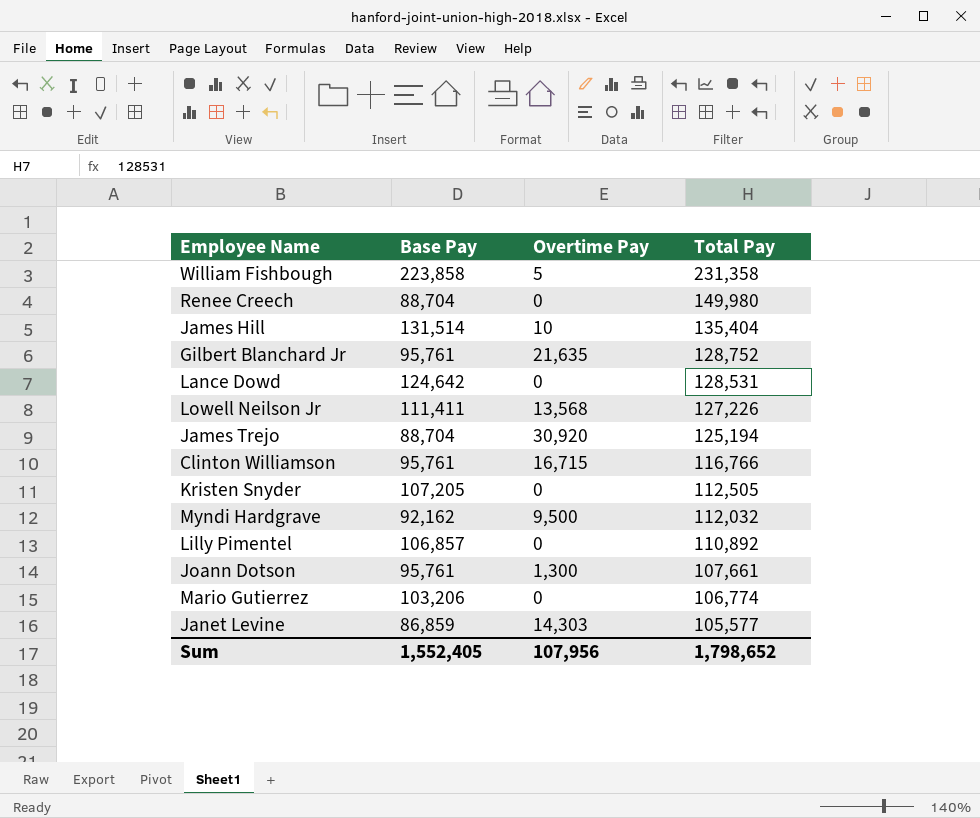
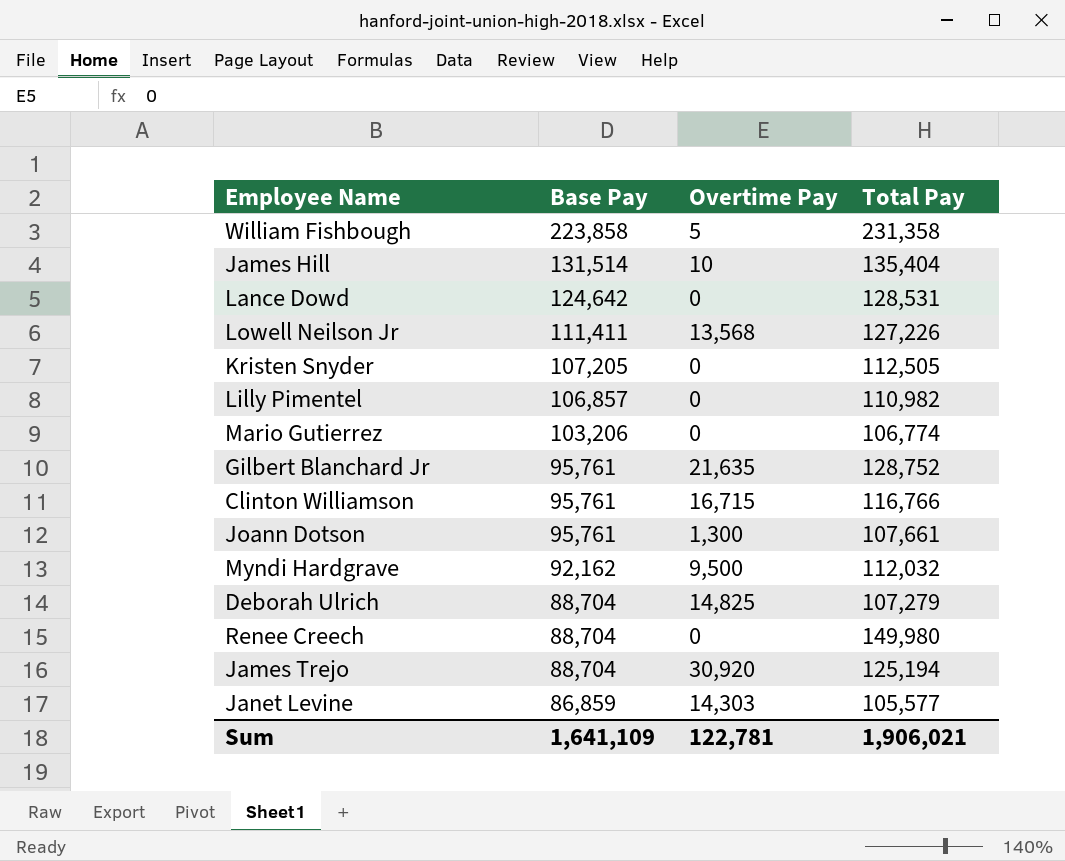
row order: Total Pay descending -> Base Pay descending
Lilly Pimentel | Total Pay: 110,892 -> 110,982
row Deborah Ulrich: none -> 88,704 | 14,825 | 107,279
Sum | Base Pay: 1,552,405 -> 1,641,109
Sum | Overtime Pay: 107,956 -> 122,781
Sum | Total Pay: 1,798,652 -> 1,906,021

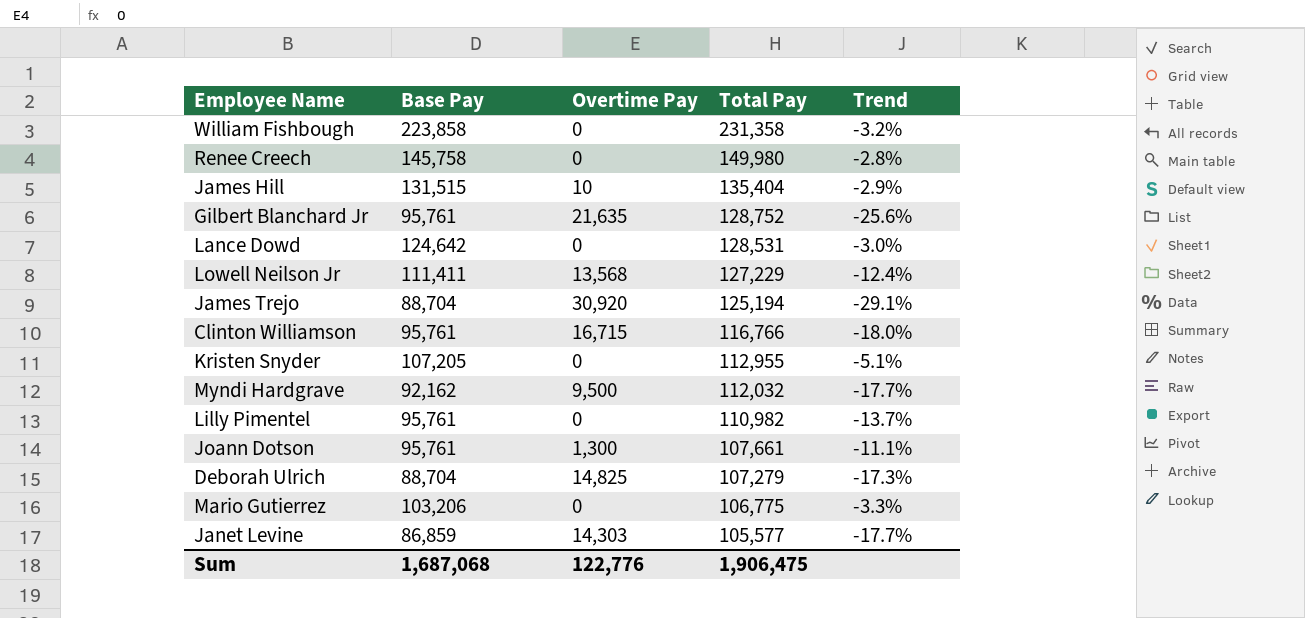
row order: Base Pay descending -> Total Pay descending
column Trend | formula: none -> ([Base Pay] - [Total Pay]) / [Total Pay]
William Fishbough | Overtime Pay: 5 -> 0
Renee Creech | Base Pay: 88,704 -> 145,758
James Hill | Base Pay: 131,514 -> 131,515
Lowell Neilson Jr | Total Pay: 127,226 -> 127,229
Kristen Snyder | Total Pay: 112,505 -> 112,955
Lilly Pimentel | Base Pay: 106,857 -> 95,761
Mario Gutierrez | Total Pay: 106,774 -> 106,775
Sum | Base Pay: 1,641,109 -> 1,687,068
Sum | Overtime Pay: 122,781 -> 122,776
Sum | Total Pay: 1,906,021 -> 1,906,475

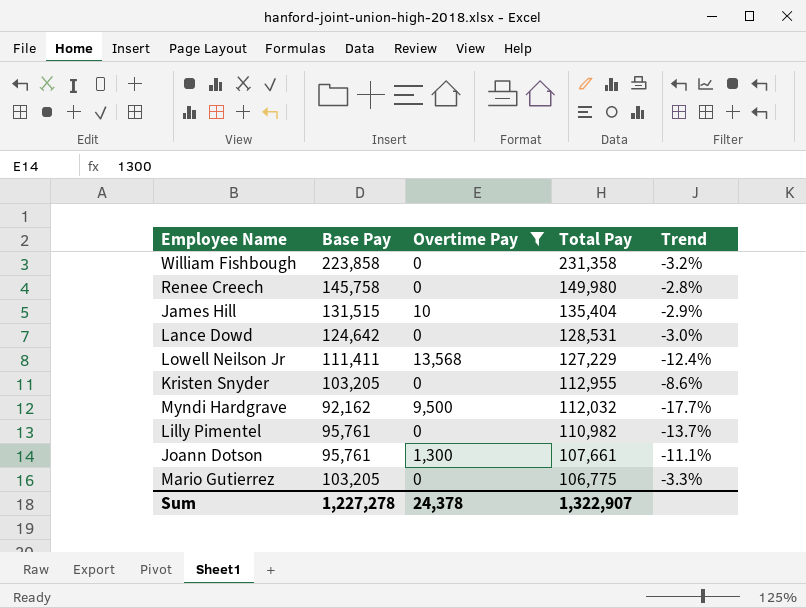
filter: none -> Overtime Pay <= 13,568
Kristen Snyder | Base Pay: 107,205 -> 103,205
Kristen Snyder | Trend: -5.1% -> -8.6%
Mario Gutierrez | Base Pay: 103,206 -> 103,205
Sum | Base Pay: 1,687,068 -> 1,227,278
Sum | Overtime Pay: 122,776 -> 24,378
Sum | Total Pay: 1,906,475 -> 1,322,907

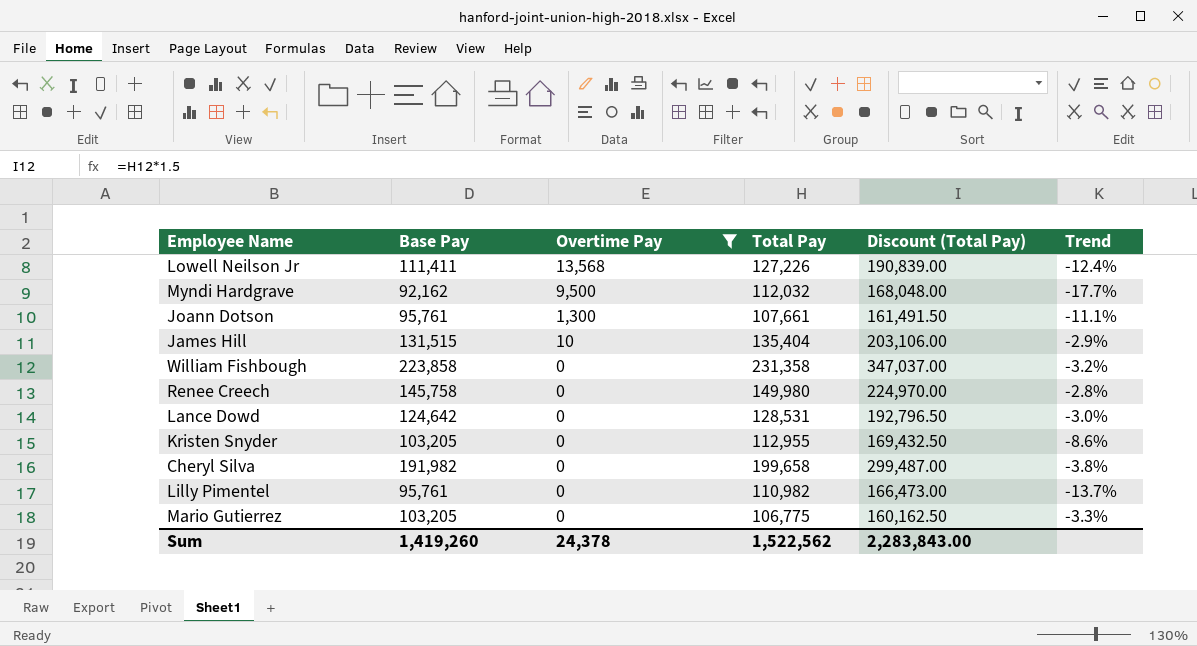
row order: Total Pay descending -> Overtime Pay descending
column Discount (Total Pay) | formula: none -> [Total Pay] * 1.5
Lowell Neilson Jr | Total Pay: 127,229 -> 127,226
row Cheryl Silva: none -> 191,982 | 0 | 199,658 | 299,487.00 | -3.8%
Sum | Base Pay: 1,227,278 -> 1,419,260
Sum | Total Pay: 1,322,907 -> 1,522,562

